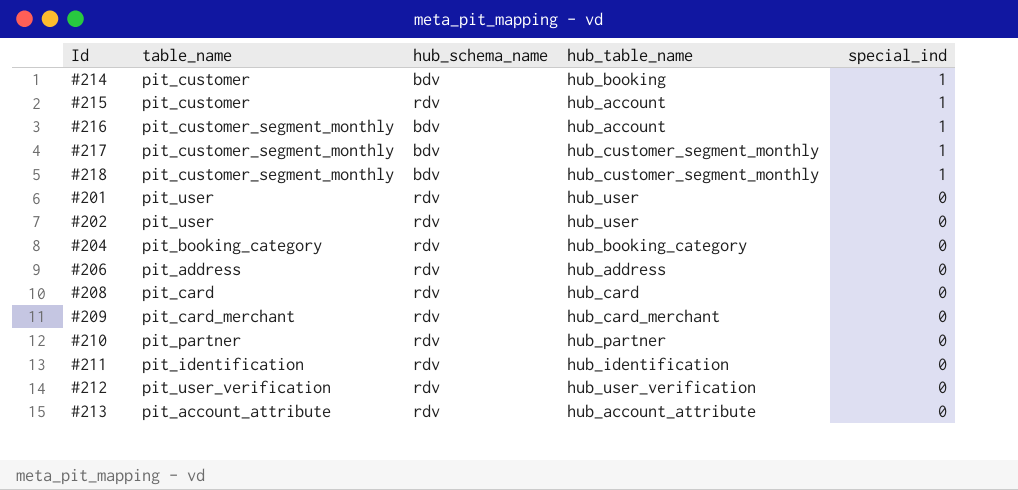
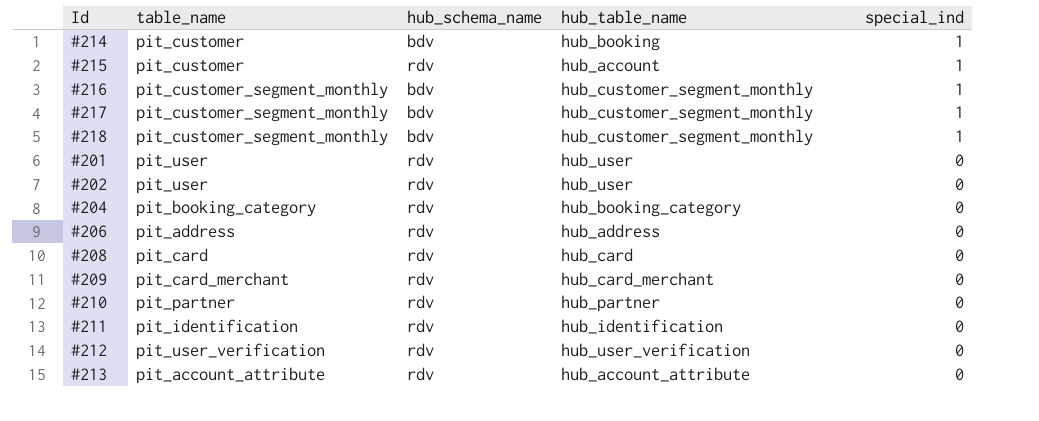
#216 | hub_table_name: hub_account -> hub_customer_segment_monthly

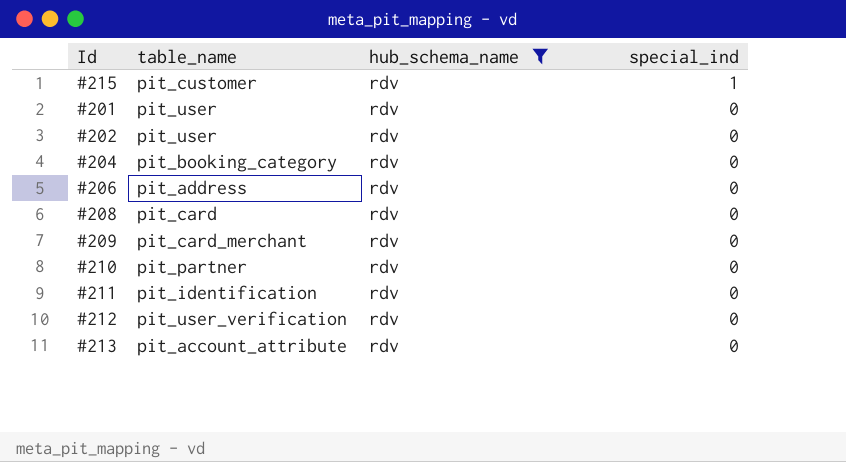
filter: none -> hub_schema_name = rdv
column hub_table_name | position: 4 -> none

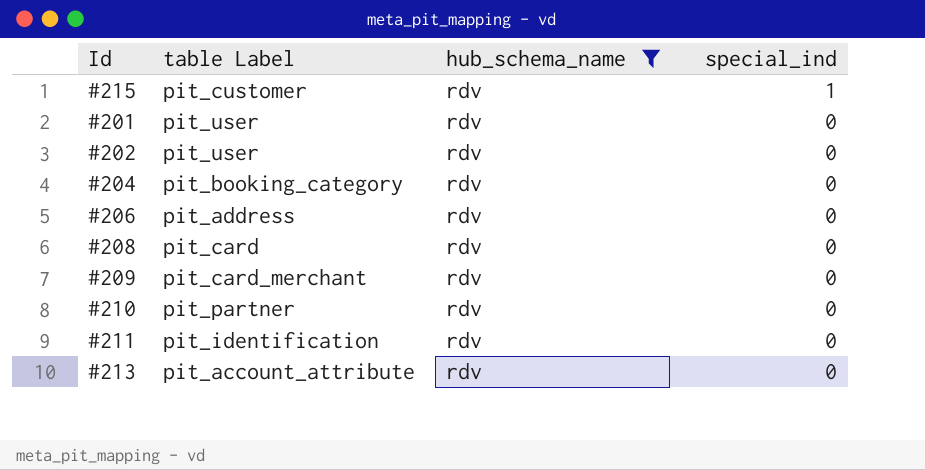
column name: table_name -> table Label
row #212: pit_user_verification | rdv | 0 -> none

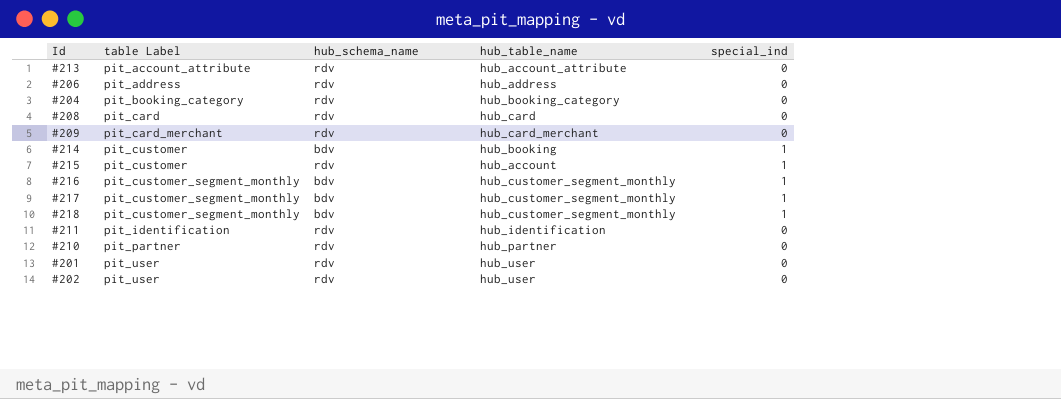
filter: hub_schema_name = rdv -> none
row order: special_ind descending -> table Label ascending
column hub_table_name | position: none -> 4

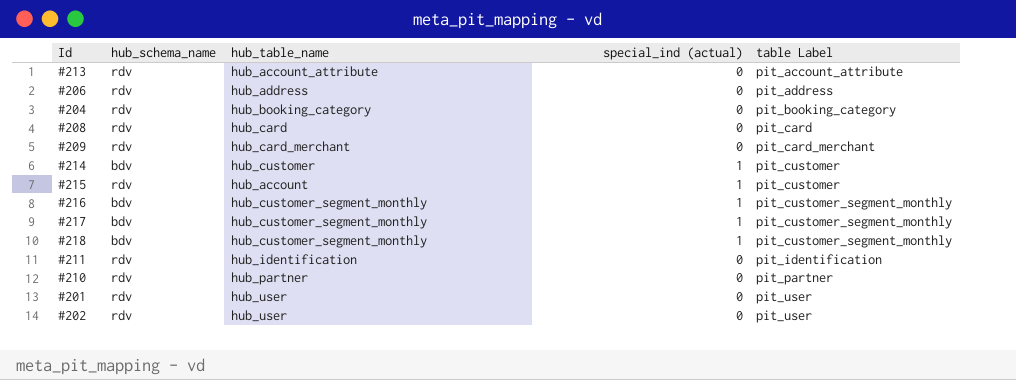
column name: special_ind -> special_ind (actual)
column table Label | position: 2 -> 5
#214 | hub_table_name: hub_booking -> hub_customer

